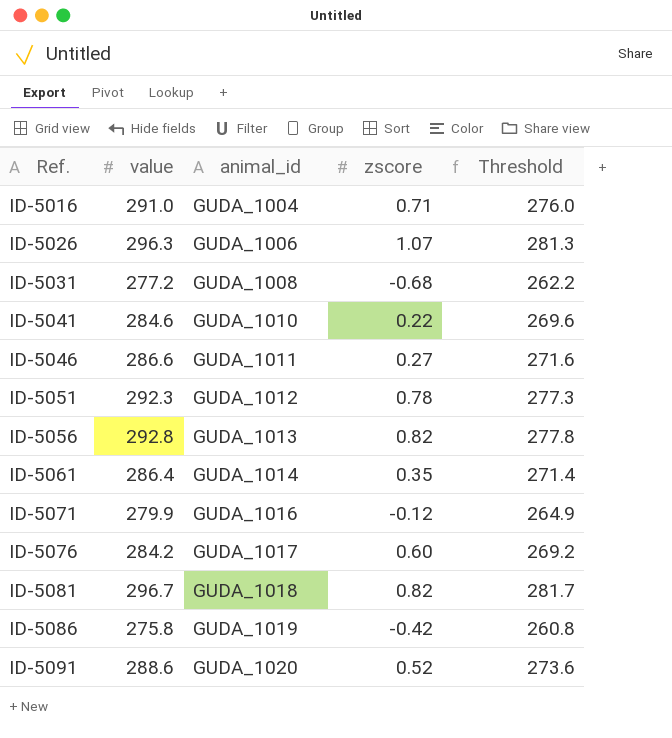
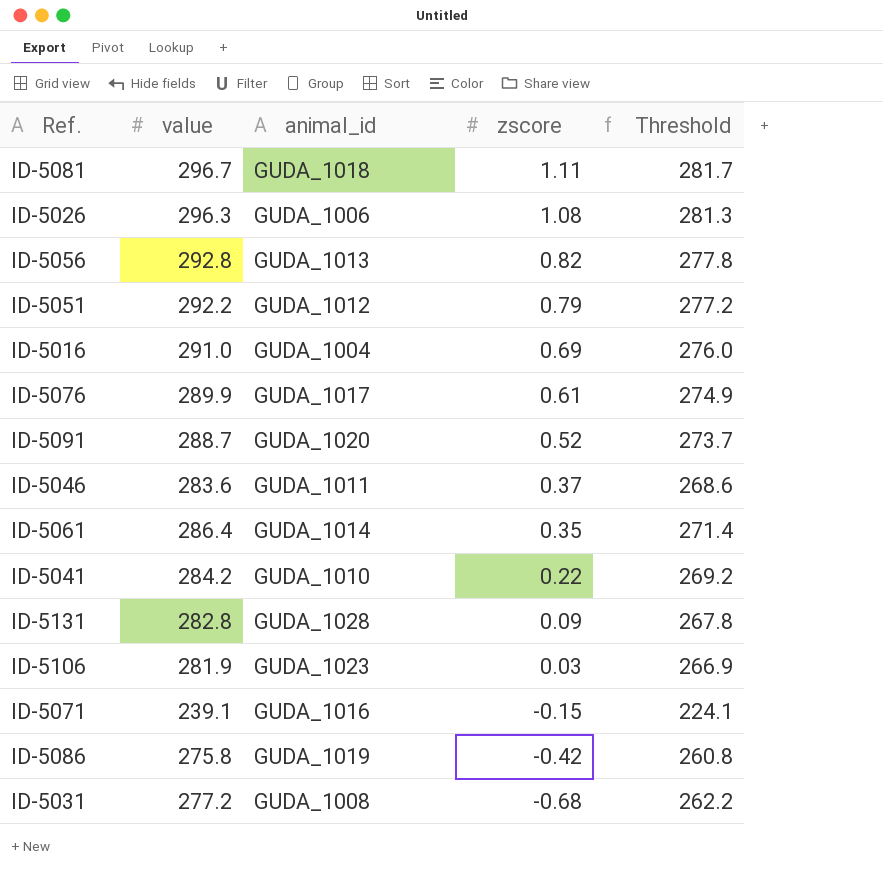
row order: Ref. ascending -> zscore descending
ID-5081 | zscore: 0.82 -> 1.11
ID-5026 | zscore: 1.07 -> 1.08
ID-5051 | value: 292.3 -> 292.2
ID-5051 | zscore: 0.78 -> 0.79
ID-5051 | Threshold: 277.3 -> 277.2
ID-5016 | zscore: 0.71 -> 0.69
ID-5076 | value: 284.2 -> 289.9
ID-5076 | zscore: 0.60 -> 0.61
ID-5076 | Threshold: 269.2 -> 274.9
ID-5091 | value: 288.6 -> 288.7
ID-5091 | Threshold: 273.6 -> 273.7
ID-5046 | value: 286.6 -> 283.6
ID-5046 | zscore: 0.27 -> 0.37
ID-5046 | Threshold: 271.6 -> 268.6
ID-5041 | value: 284.6 -> 284.2
ID-5041 | Threshold: 269.6 -> 269.2
row ID-5131: none -> 282.8 | GUDA_1028 | 0.09 | 267.8
row ID-5106: none -> 281.9 | GUDA_1023 | 0.03 | 266.9
ID-5071 | value: 279.9 -> 239.1
ID-5071 | zscore: -0.12 -> -0.15
ID-5071 | Threshold: 264.9 -> 224.1

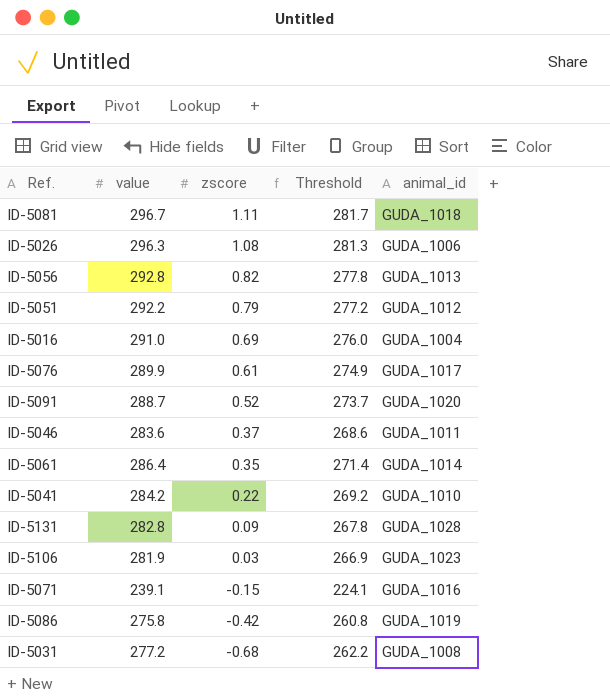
column animal_id | position: 3 -> 5

